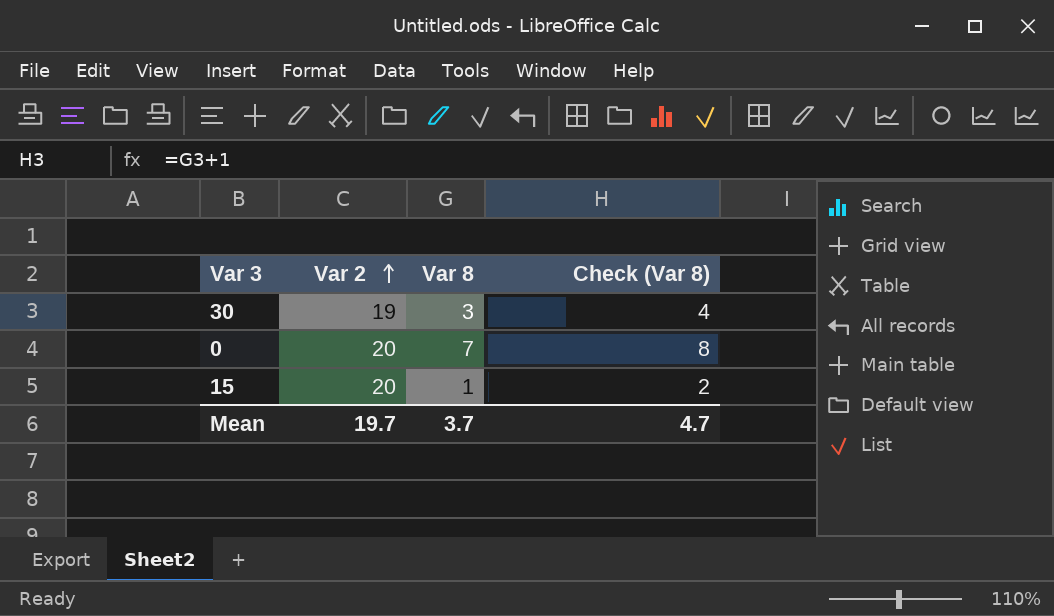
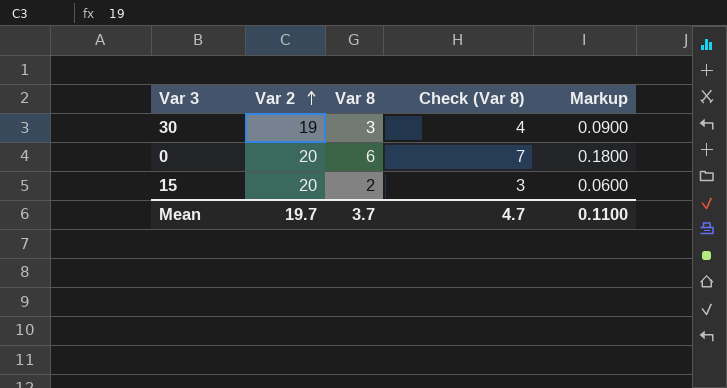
column Markup | formula: none -> [Var 8] * 0.03
0 | Var 8: 7 -> 6
0 | Check (Var 8): 8 -> 7
15 | Var 8: 1 -> 2
15 | Check (Var 8): 2 -> 3

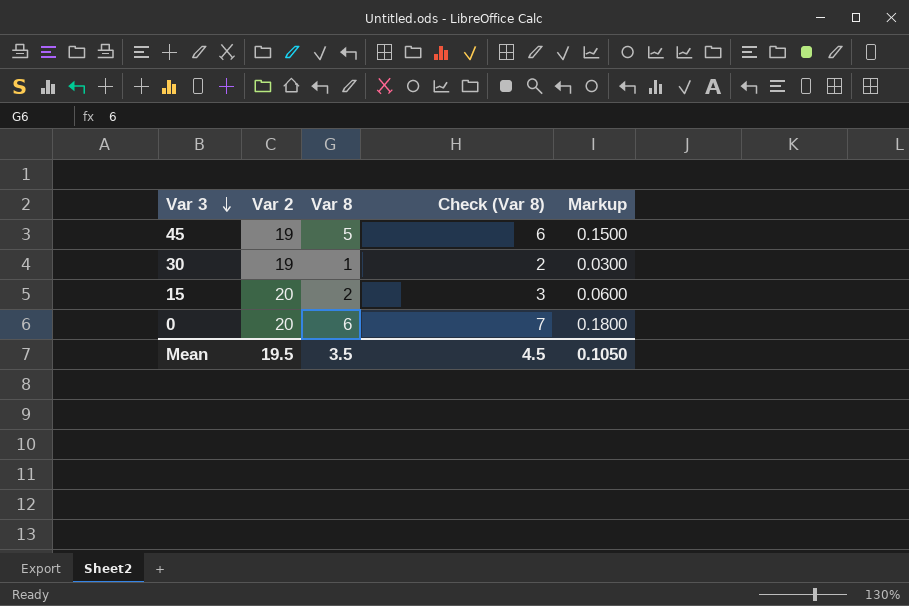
row order: Var 2 ascending -> Var 3 descending
row 45: none -> 19 | 5 | 6 | 0.1500
30 | Var 8: 3 -> 1
30 | Check (Var 8): 4 -> 2
30 | Markup: 0.0900 -> 0.0300
Mean | Var 2: 19.7 -> 19.5
Mean | Var 8: 3.7 -> 3.5
Mean | Check (Var 8): 4.7 -> 4.5
Mean | Markup: 0.1100 -> 0.1050

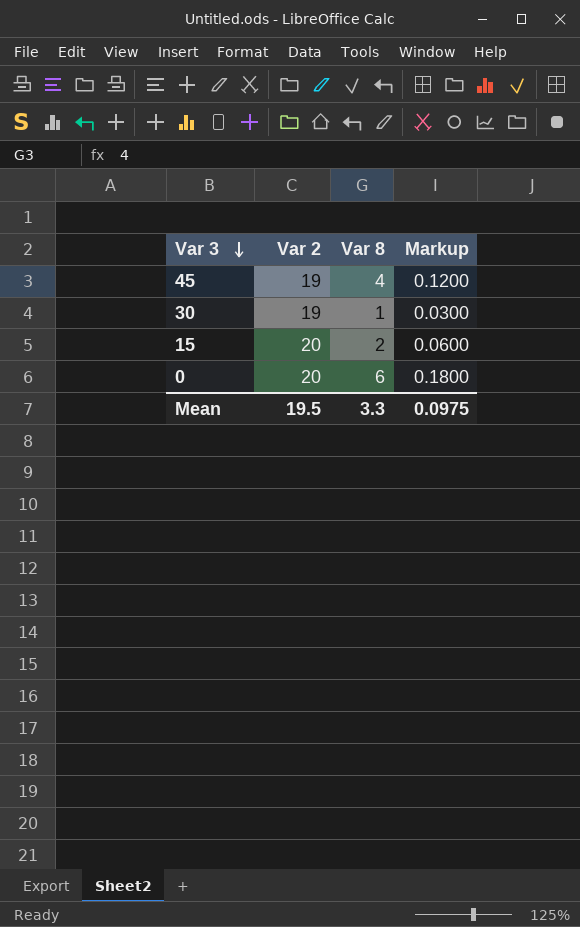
column Check (Var 8) | formula: [Var 8] + 1 -> none
45 | Var 8: 5 -> 4
45 | Markup: 0.1500 -> 0.1200
Mean | Var 8: 3.5 -> 3.3
Mean | Markup: 0.1050 -> 0.0975

